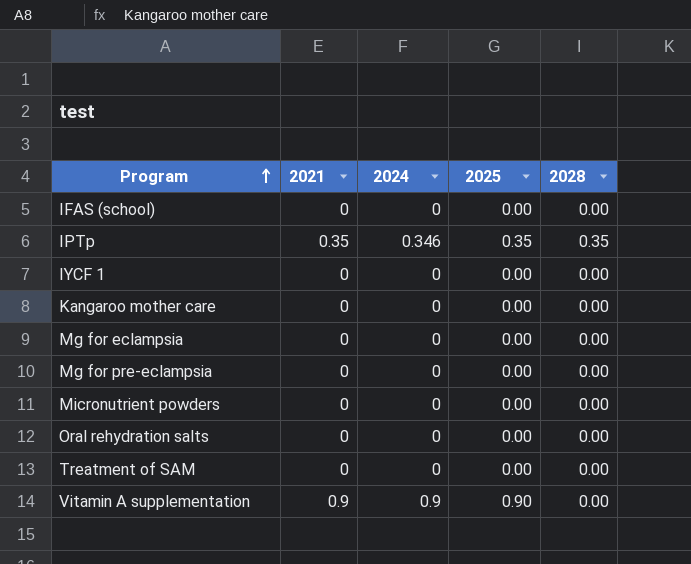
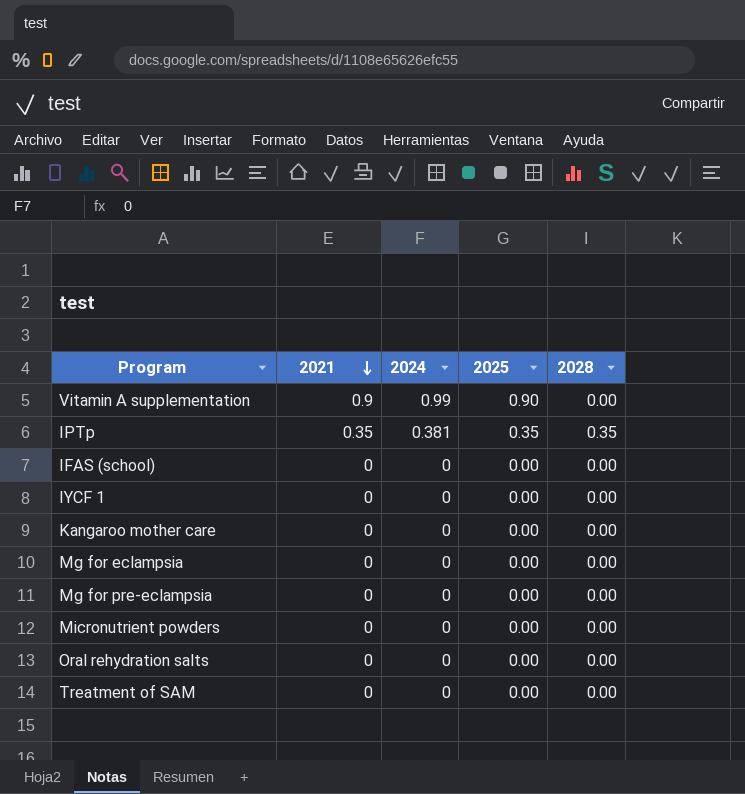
row order: Program ascending -> 2021 descending
Vitamin A supplementation | 2024: 0.9 -> 0.99
IPTp | 2024: 0.346 -> 0.381

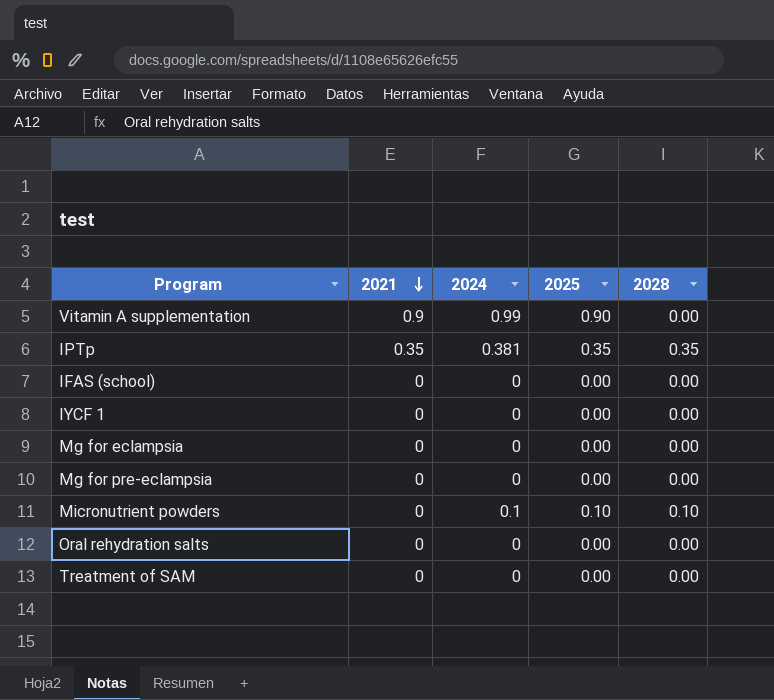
row Kangaroo mother care: 0 | 0 | 0.00 | 0.00 -> none
Micronutrient powders | 2024: 0 -> 0.1
Micronutrient powders | 2025: 0.00 -> 0.10
Micronutrient powders | 2028: 0.00 -> 0.10

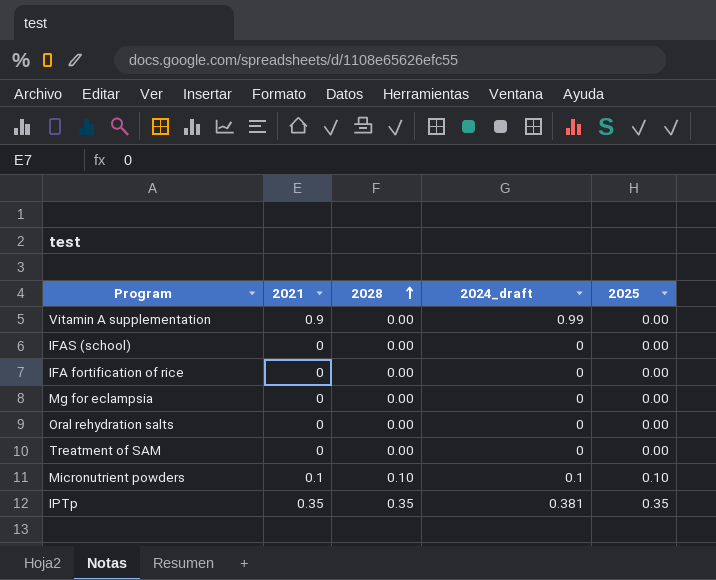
row order: 2021 descending -> 2028 ascending
column 2028 | position: 5 -> 3
column name: 2024 -> 2024_draft
row IYCF 1: 0 | 0 | 0.00 | 0.00 -> none
row Mg for pre-eclampsia: 0 | 0 | 0.00 | 0.00 -> none
Vitamin A supplementation | 2025: 0.90 -> 0.00
row IFA fortification of rice: none -> 0 | 0.00 | 0 | 0.00
Micronutrient powders | 2021: 0 -> 0.1

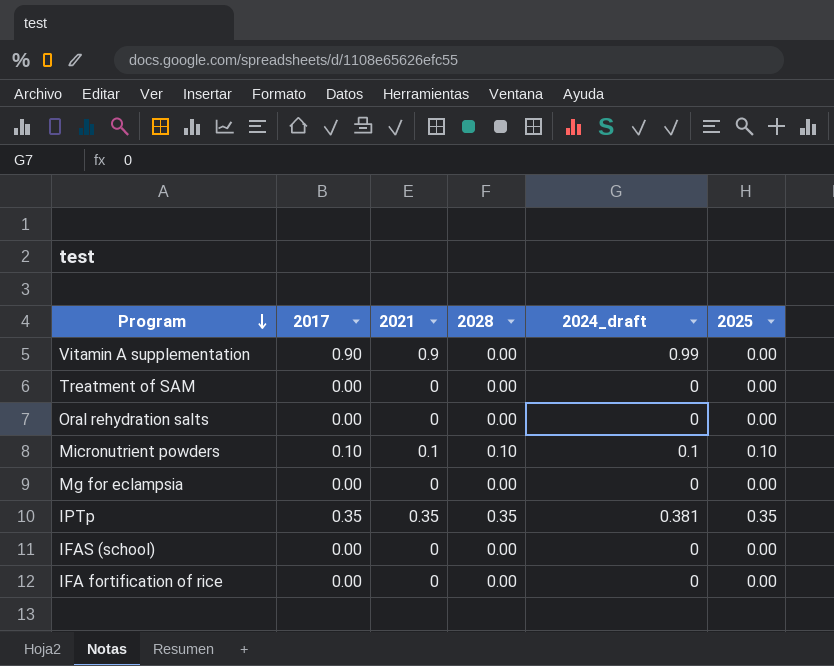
row order: 2028 ascending -> Program descending
column 2017 | position: none -> 2

